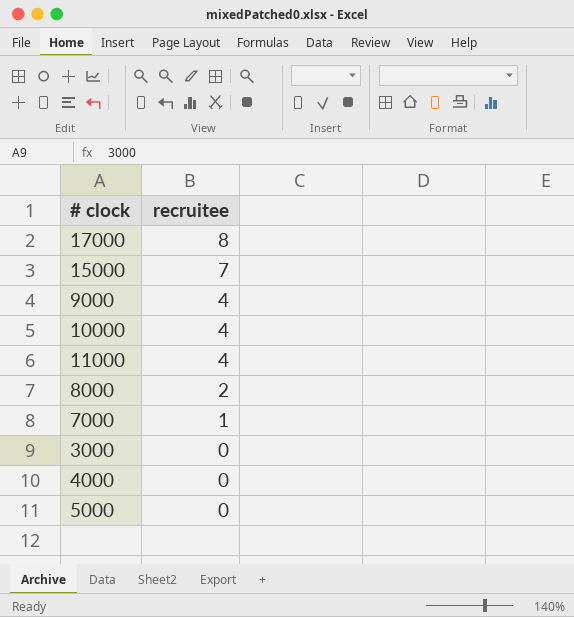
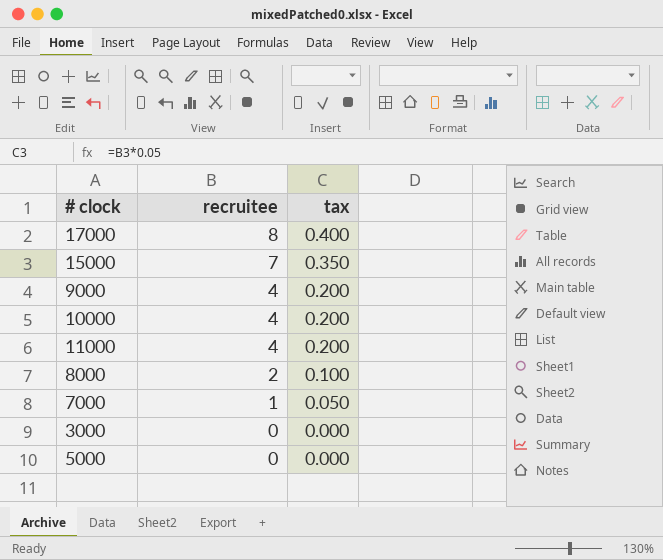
column tax | formula: none -> [recruitee] * 0.05
row 4000: 0 -> none

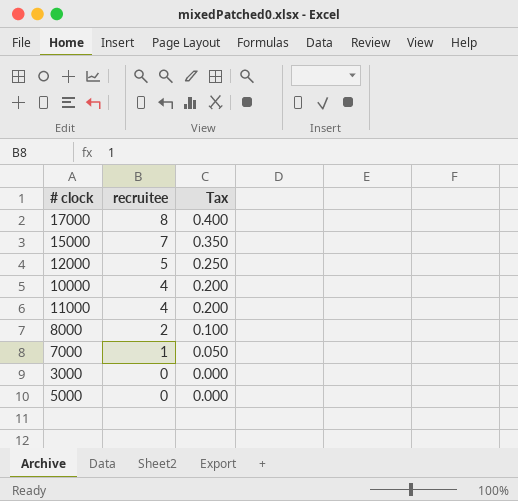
column name: tax -> Tax
row 9000: 4 | 0.200 -> none
row 12000: none -> 5 | 0.250

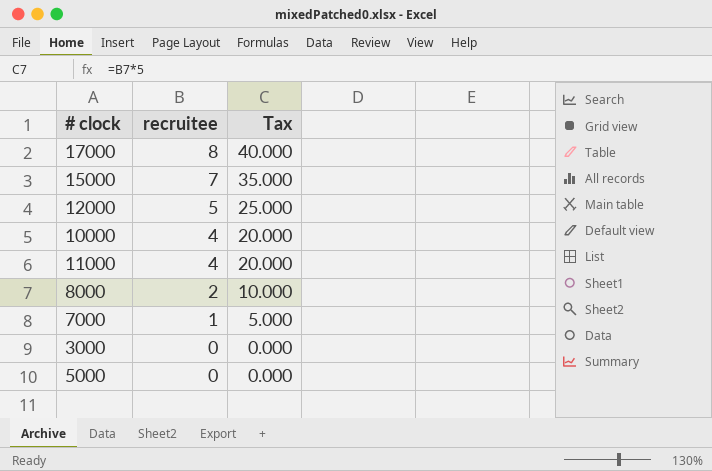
column Tax | formula: [recruitee] * 0.05 -> [recruitee] * 5

